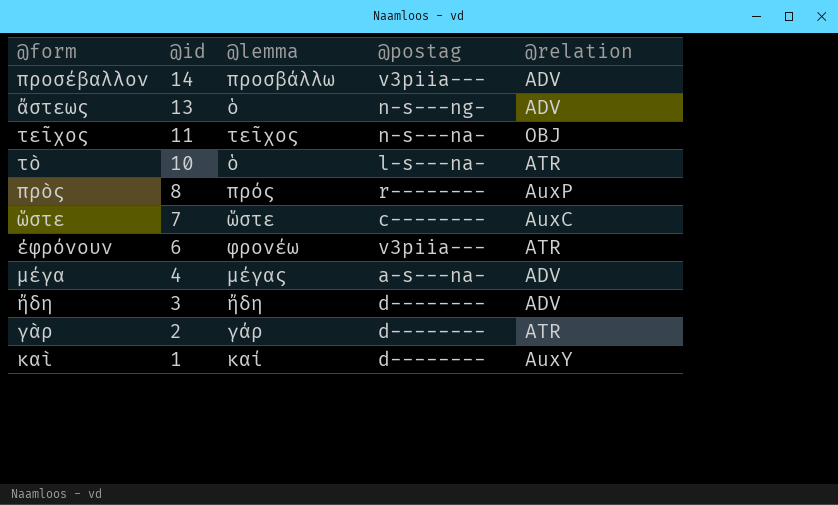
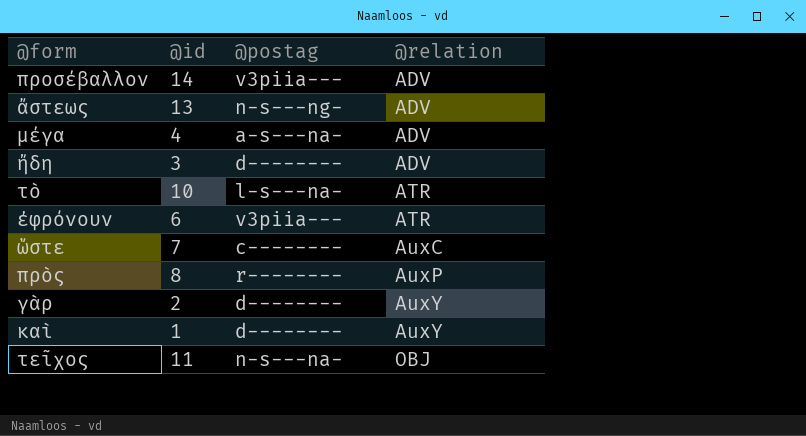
row order: @id descending -> @relation ascending
column @lemma | position: 3 -> none
γὰρ | @relation: ATR -> AuxY

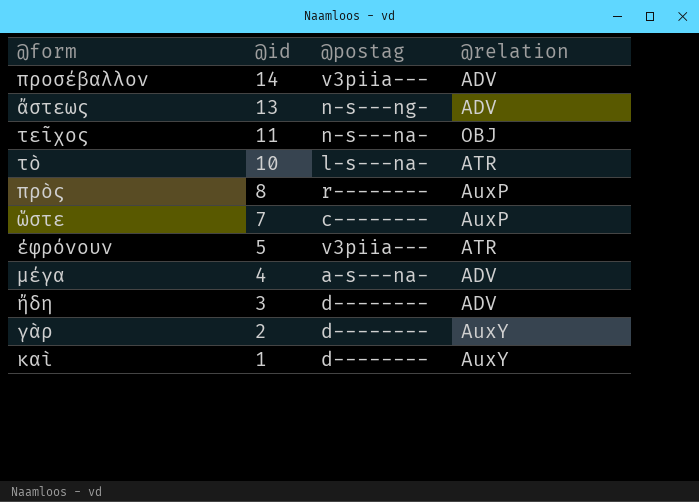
row order: @relation ascending -> @id descending
ὥστε | @relation: AuxC -> AuxP
ἐφρόνουν | @id: 6 -> 5

